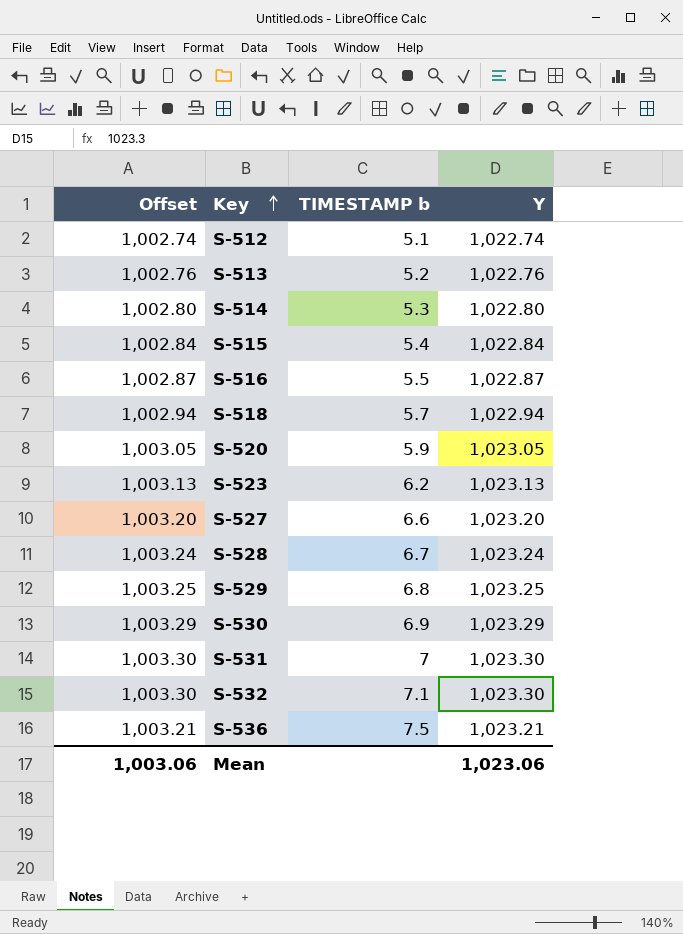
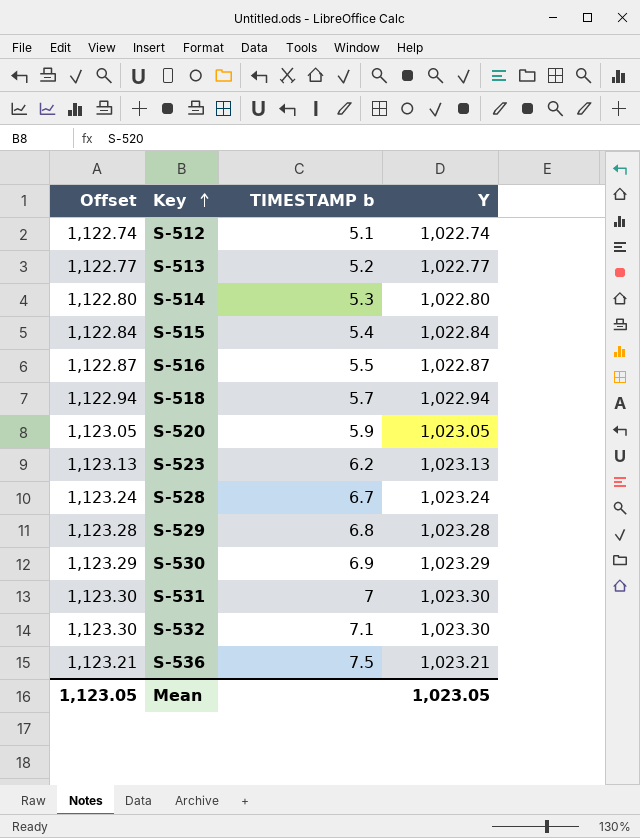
column Offset | formula: [Y] - 20 -> [Y] + 100
row S-527: 1,003.20 | 6.6 | 1,023.20 -> none
S-513 | Y: 1,022.76 -> 1,022.77
S-529 | Y: 1,023.25 -> 1,023.28
Mean | Offset: 1,003.06 -> 1,123.05
Mean | Y: 1,023.06 -> 1,023.05

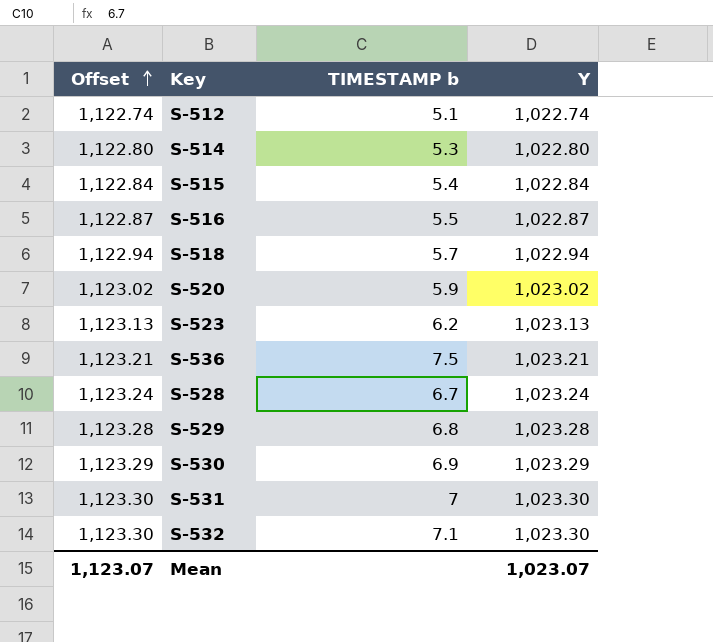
row order: Key ascending -> Offset ascending
row S-513: 1,122.77 | 5.2 | 1,022.77 -> none
S-520 | Offset: 1,123.05 -> 1,123.02
S-520 | Y: 1,023.05 -> 1,023.02
Mean | Offset: 1,123.05 -> 1,123.07
Mean | Y: 1,023.05 -> 1,023.07

